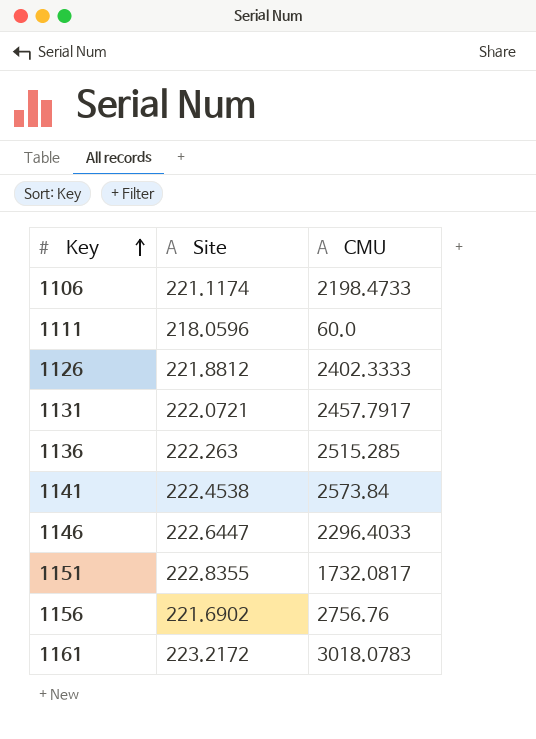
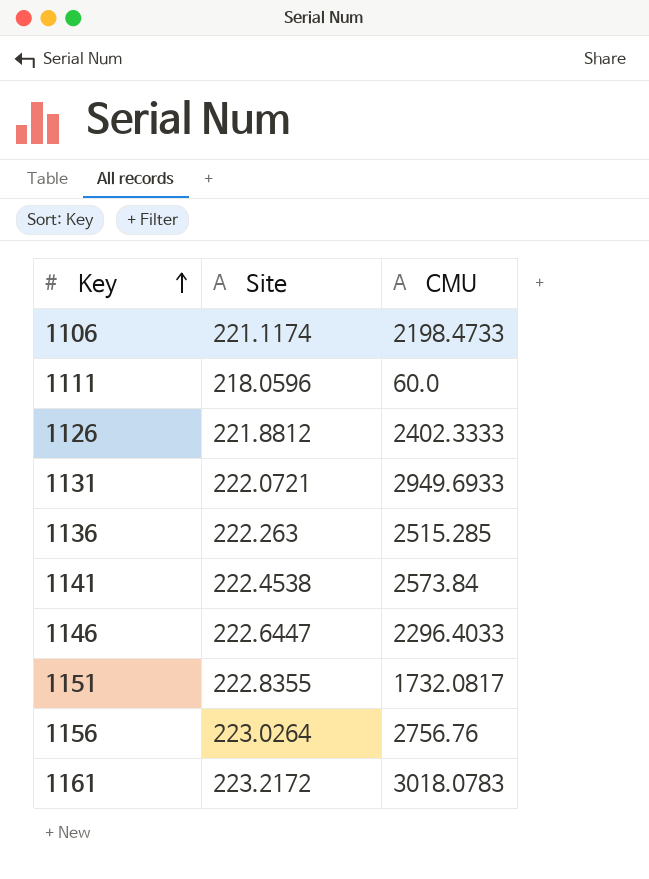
1131 | CMU: 2457.7917 -> 2949.6933
1156 | Site: 221.6902 -> 223.0264

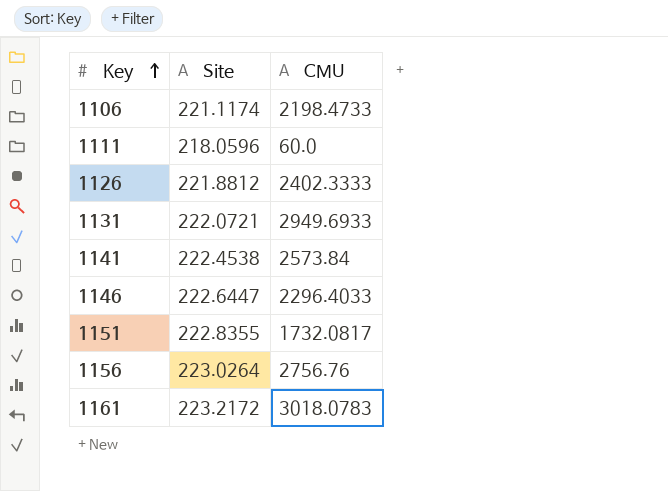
row 1136: 222.263 | 2515.285 -> none

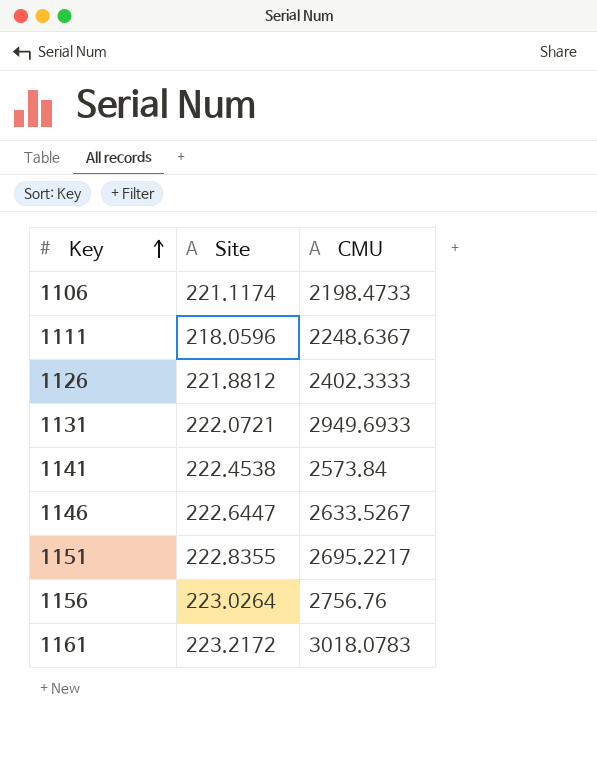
1111 | CMU: 60.0 -> 2248.6367
1146 | CMU: 2296.4033 -> 2633.5267
1151 | CMU: 1732.0817 -> 2695.2217

